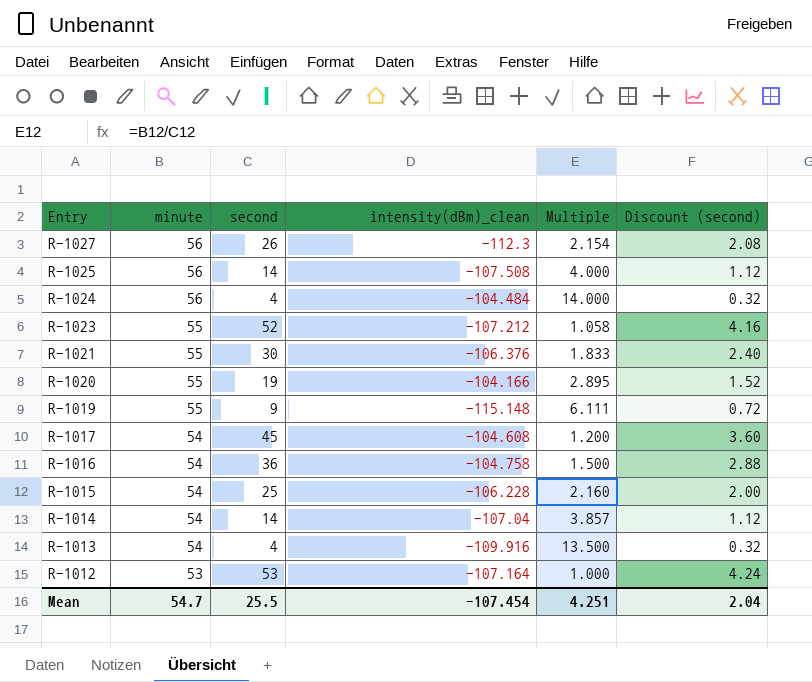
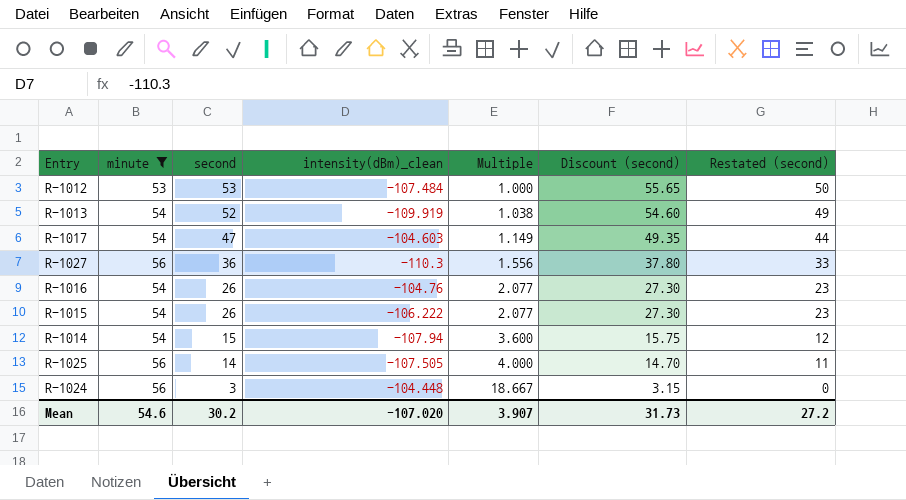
filter: none -> minute != 55
row order: Entry descending -> second descending
column Discount (second) | formula: [second] * 0.08 -> [second] * 1.05
column Restated (second) | formula: none -> [second] - 3
R-1012 | intensity(dBm)_clean: -107.164 -> -107.484
R-1013 | second: 4 -> 52
R-1013 | intensity(dBm)_clean: -109.916 -> -109.919
R-1013 | Multiple: 13.500 -> 1.038
R-1017 | second: 45 -> 47
R-1017 | intensity(dBm)_clean: -104.608 -> -104.603
R-1017 | Multiple: 1.200 -> 1.149
R-1027 | second: 26 -> 36
R-1027 | intensity(dBm)_clean: -112.3 -> -110.3
R-1027 | Multiple: 2.154 -> 1.556
R-1016 | second: 36 -> 26
R-1016 | intensity(dBm)_clean: -104.758 -> -104.76
R-1016 | Multiple: 1.500 -> 2.077
R-1015 | second: 25 -> 26
R-1015 | intensity(dBm)_clean: -106.228 -> -106.222
R-1015 | Multiple: 2.160 -> 2.077
R-1014 | second: 14 -> 15
R-1014 | intensity(dBm)_clean: -107.04 -> -107.94
R-1014 | Multiple: 3.857 -> 3.600
R-1025 | intensity(dBm)_clean: -107.508 -> -107.505
R-1024 | second: 4 -> 3
R-1024 | intensity(dBm)_clean: -104.484 -> -104.448
R-1024 | Multiple: 14.000 -> 18.667
Mean | minute: 54.7 -> 54.6
Mean | second: 25.5 -> 30.2
Mean | intensity(dBm)_clean: -107.454 -> -107.020
Mean | Multiple: 4.251 -> 3.907
Mean | Discount (second): 2.04 -> 31.73

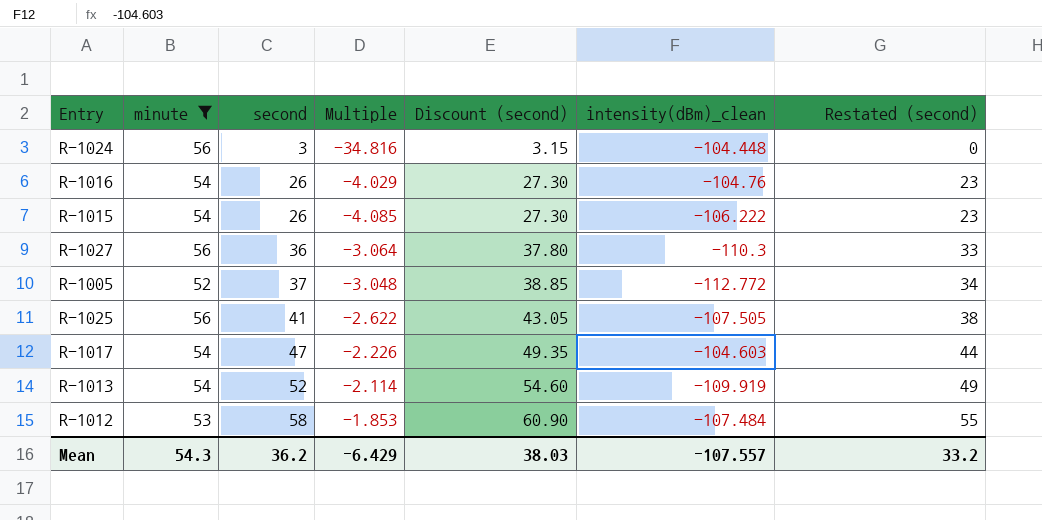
row order: second descending -> second ascending
column Multiple | formula: [minute] / [second] -> [intensity(dBm)_clean] / [second]
column intensity(dBm)_clean | position: 4 -> 6
row R-1014: 54 | 15 | -107.94 | 3.600 | 15.75 | 12 -> none
row R-1005: none -> 52 | 37 | -3.048 | 38.85 | -112.772 | 34
R-1025 | second: 14 -> 41
R-1025 | Discount (second): 14.70 -> 43.05
R-1025 | Restated (second): 11 -> 38
R-1012 | second: 53 -> 58
R-1012 | Discount (second): 55.65 -> 60.90
R-1012 | Restated (second): 50 -> 55
Mean | minute: 54.6 -> 54.3
Mean | second: 30.2 -> 36.2
Mean | Multiple: 3.907 -> -6.429
Mean | Discount (second): 31.73 -> 38.03
Mean | intensity(dBm)_clean: -107.020 -> -107.557
Mean | Restated (second): 27.2 -> 33.2

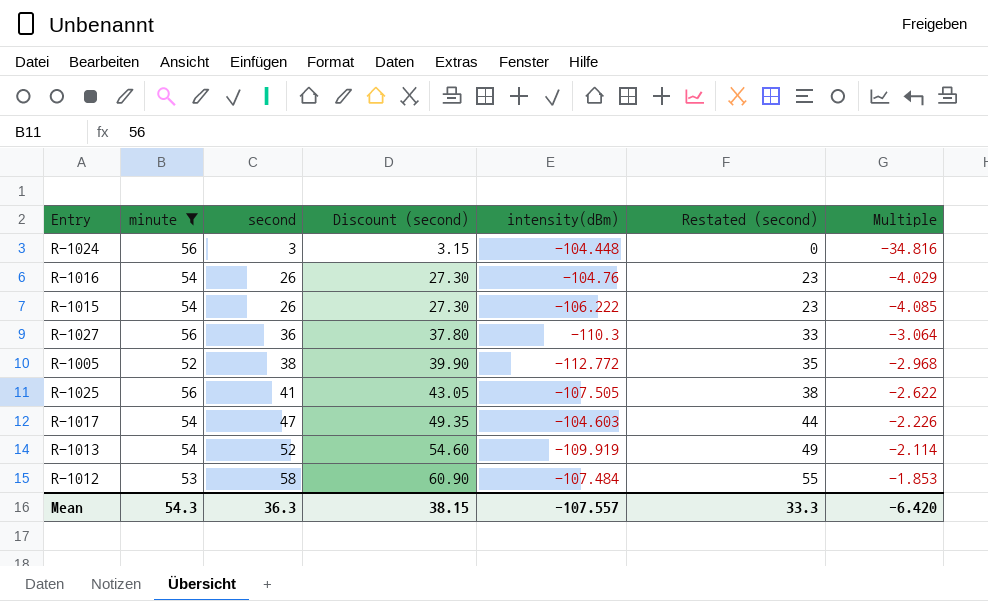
column name: intensity(dBm)_clean -> intensity(dBm)
column Multiple | position: 4 -> 7
R-1005 | second: 37 -> 38
R-1005 | Discount (second): 38.85 -> 39.90
R-1005 | Restated (second): 34 -> 35
R-1005 | Multiple: -3.048 -> -2.968
Mean | second: 36.2 -> 36.3
Mean | Discount (second): 38.03 -> 38.15
Mean | Restated (second): 33.2 -> 33.3
Mean | Multiple: -6.429 -> -6.420

